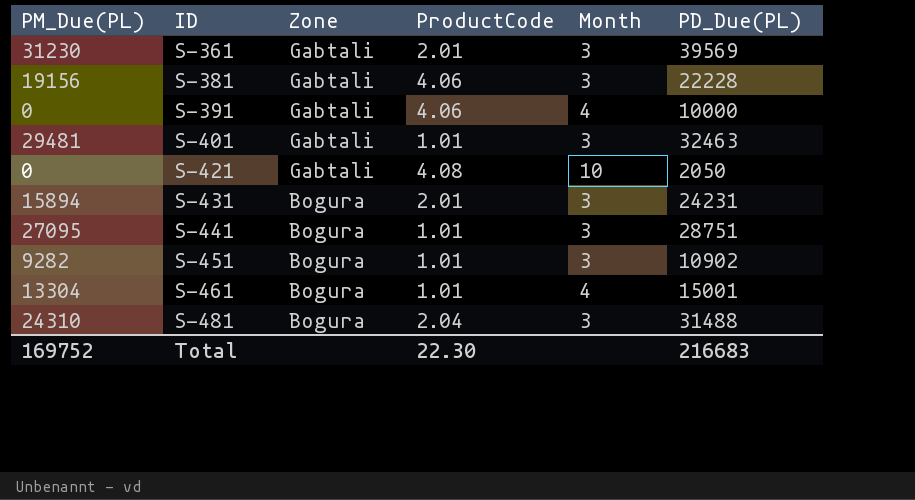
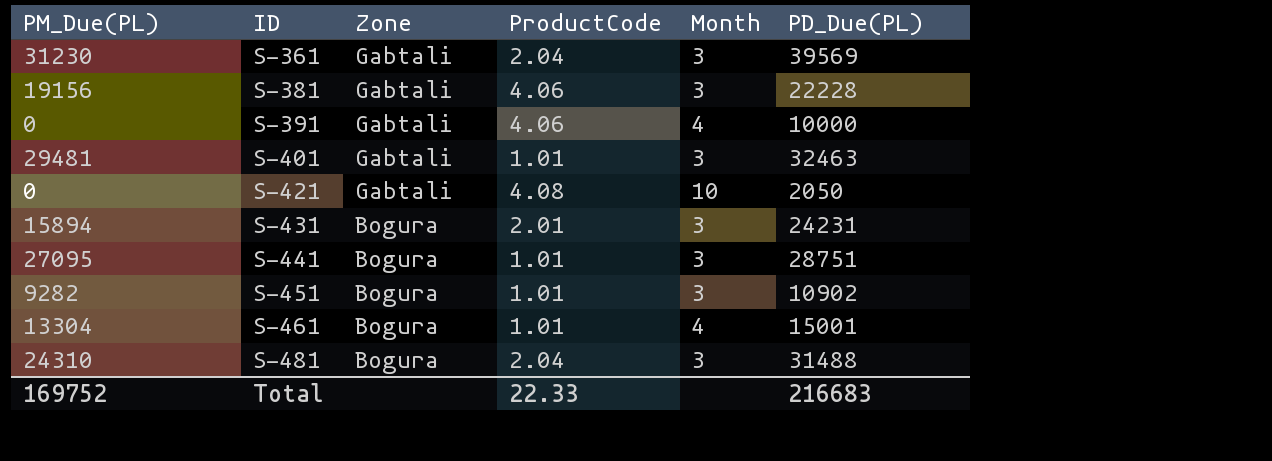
S-361 | ProductCode: 2.01 -> 2.04
Total | ProductCode: 22.30 -> 22.33

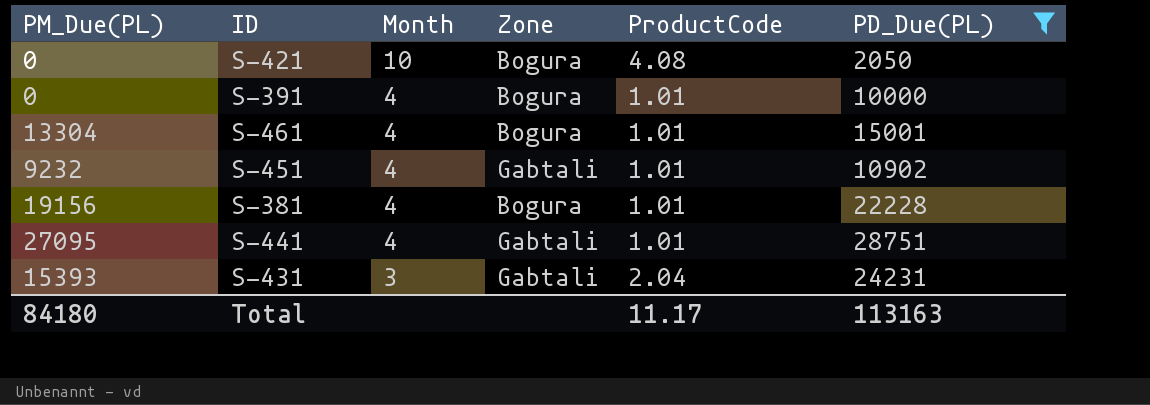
filter: none -> PD_Due(PL) <= 28751
row order: ID ascending -> Month descending
column Month | position: 5 -> 3
S-421 | Zone: Gabtali -> Bogura
S-391 | Zone: Gabtali -> Bogura
S-391 | ProductCode: 4.06 -> 1.01
S-451 | PM_Due(PL): 9282 -> 9232
S-451 | Month: 3 -> 4
S-451 | Zone: Bogura -> Gabtali
S-381 | Month: 3 -> 4
S-381 | Zone: Gabtali -> Bogura
S-381 | ProductCode: 4.06 -> 1.01
S-441 | Month: 3 -> 4
S-441 | Zone: Bogura -> Gabtali
S-431 | PM_Due(PL): 15894 -> 15393
S-431 | Zone: Bogura -> Gabtali
S-431 | ProductCode: 2.01 -> 2.04
Total | PM_Due(PL): 169752 -> 84180
Total | ProductCode: 22.33 -> 11.17
Total | PD_Due(PL): 216683 -> 113163

